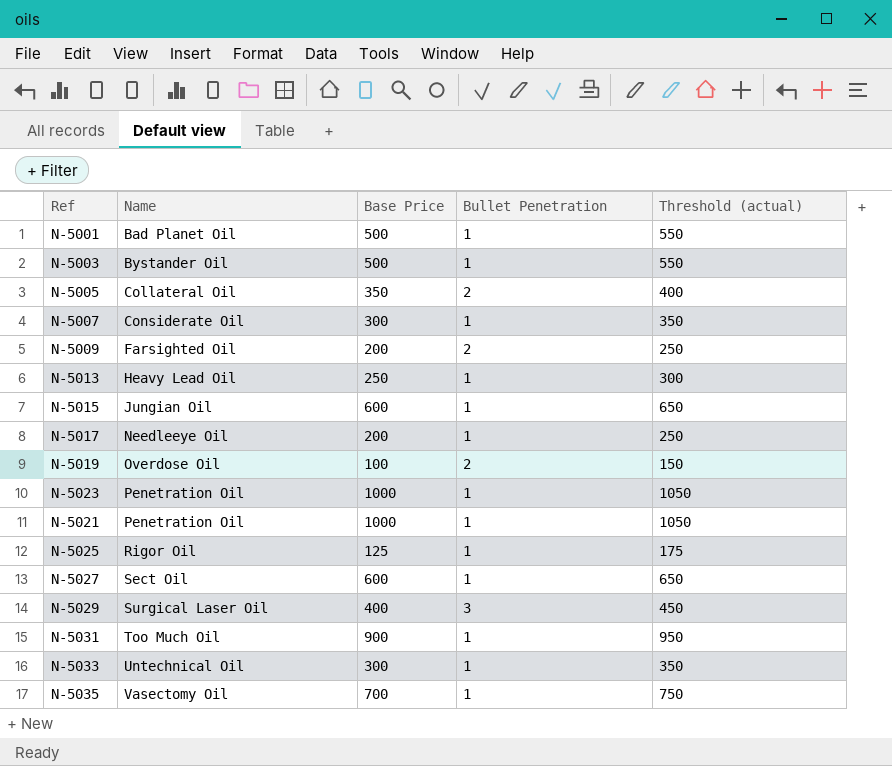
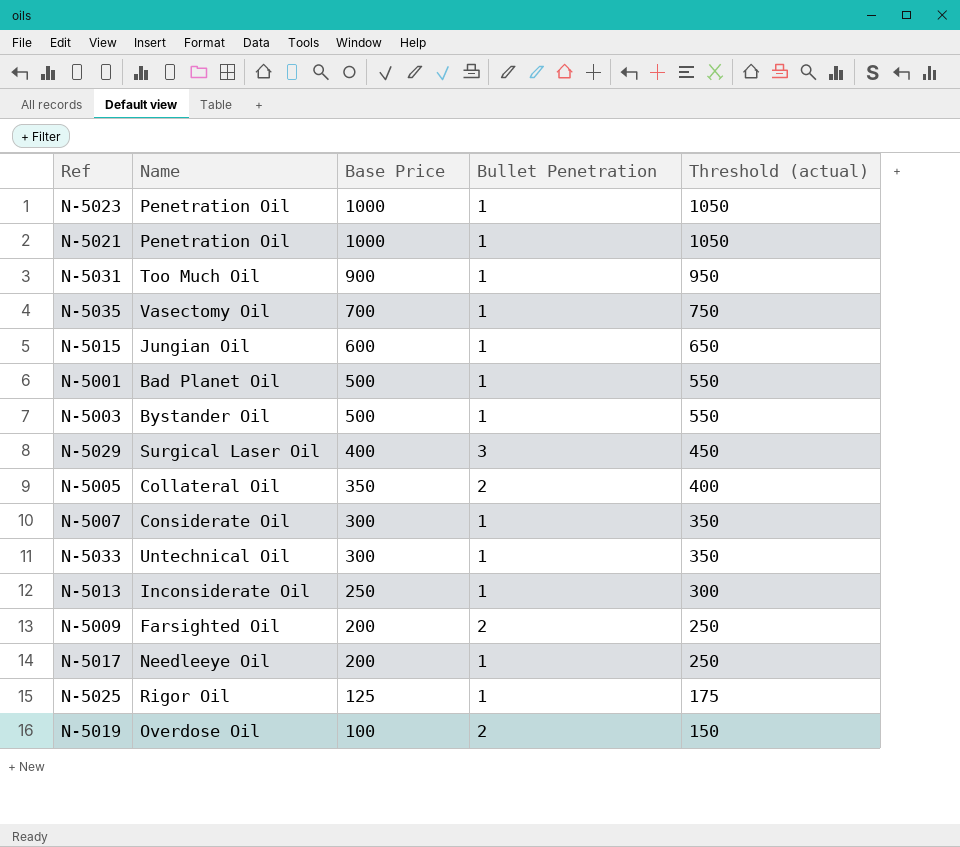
row order: Name ascending -> Base Price descending
row N-5027: Sect Oil | 600 | 1 | 650 -> none
N-5013 | Name: Heavy Lead Oil -> Inconsiderate Oil

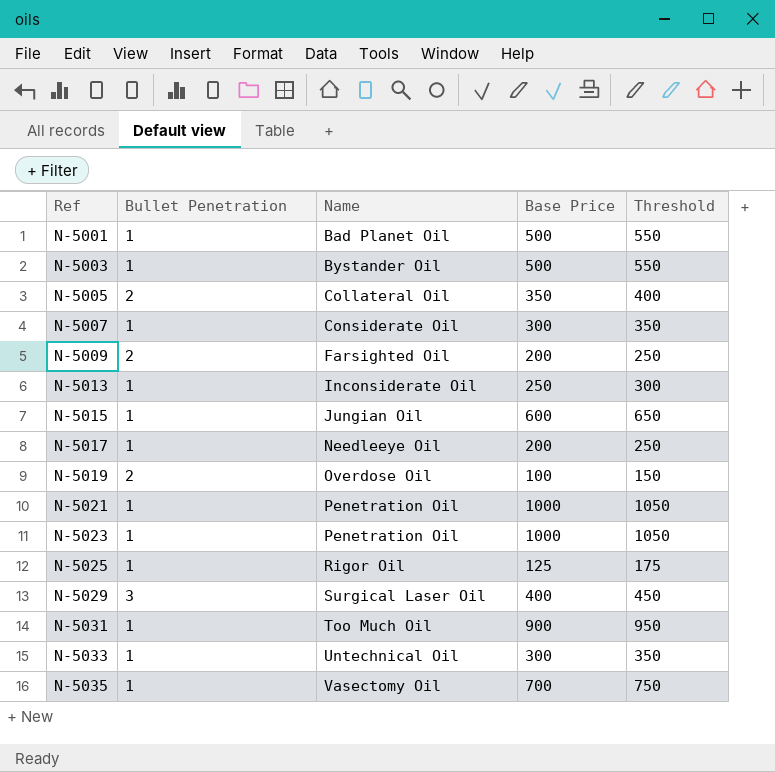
row order: Base Price descending -> Ref ascending
column Bullet Penetration | position: 4 -> 2
column name: Threshold (actual) -> Threshold

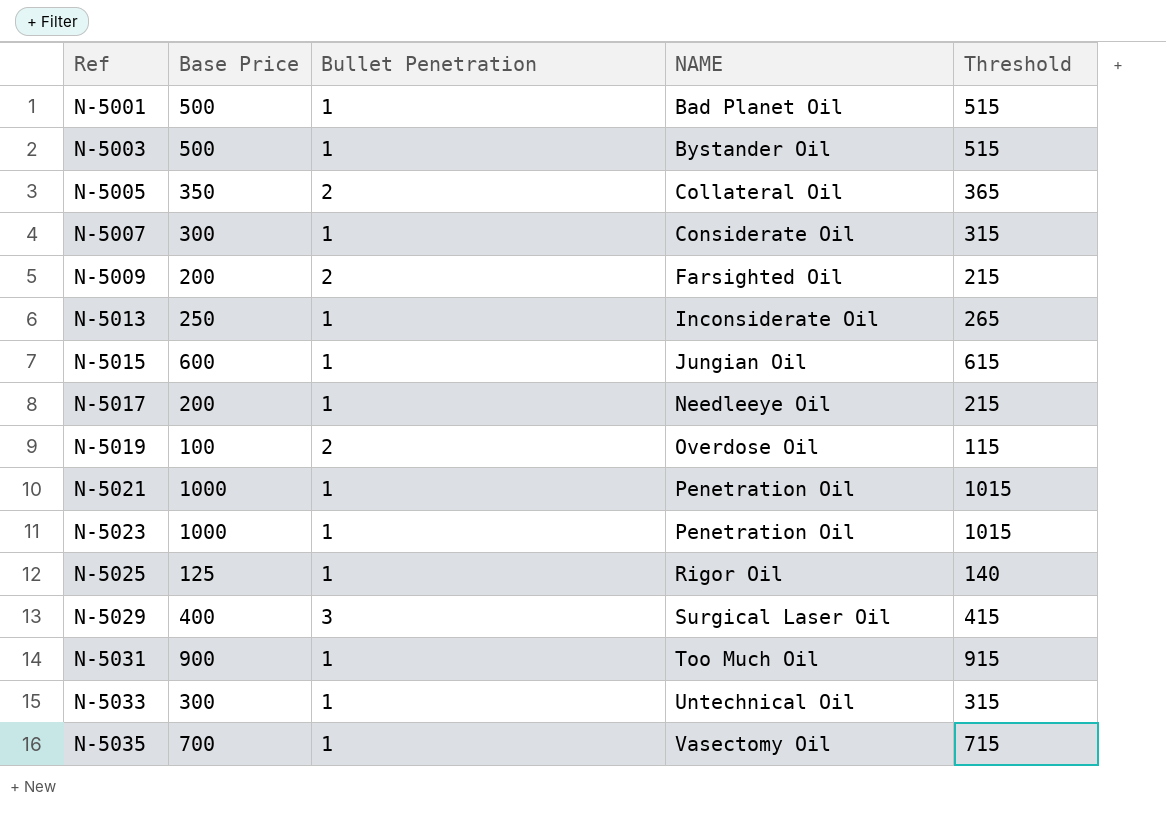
column Base Price | position: 4 -> 2
column name: Name -> NAME
column Threshold | formula: [Base Price] + 50 -> [Base Price] + 15

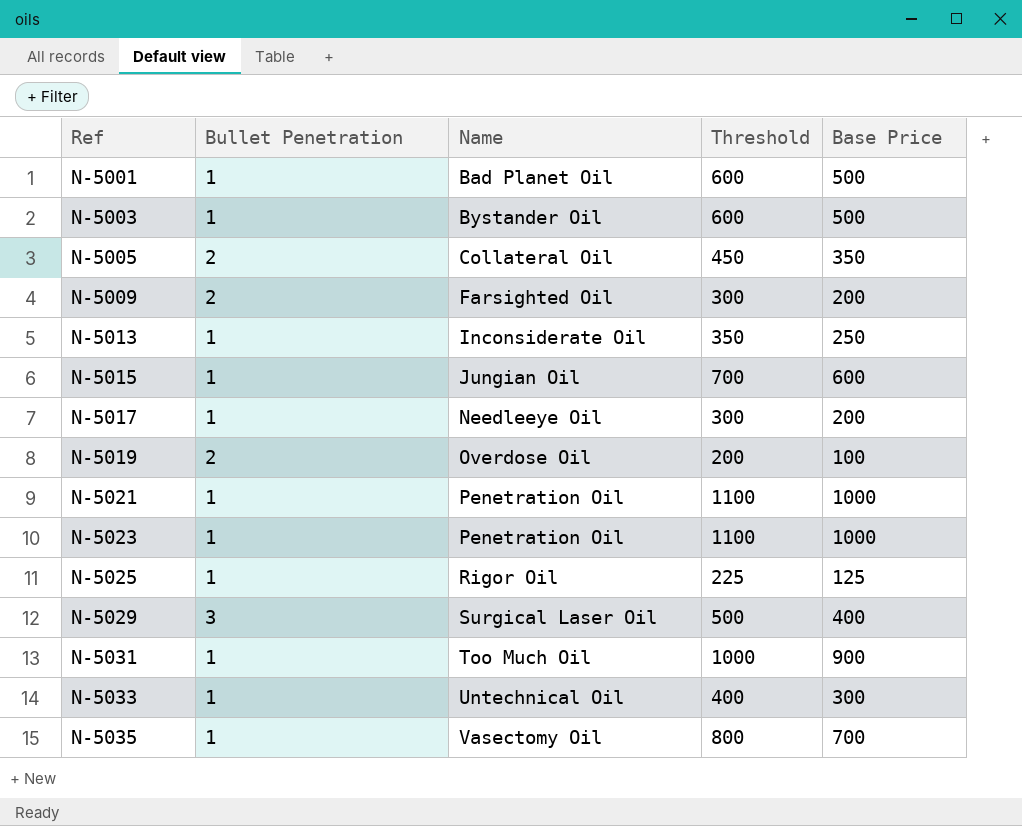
column name: NAME -> Name
column Threshold | formula: [Base Price] + 15 -> [Base Price] + 100
column Base Price | position: 2 -> 5
row N-5007: 300 | 1 | Considerate Oil | 315 -> none

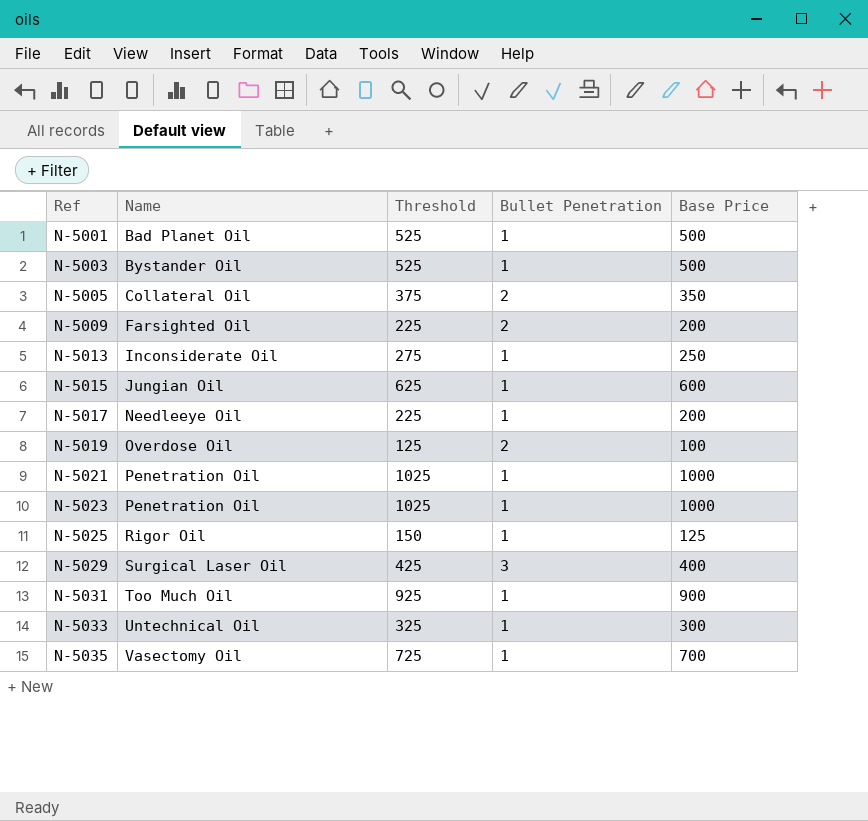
column Threshold | formula: [Base Price] + 100 -> [Base Price] + 25
column Bullet Penetration | position: 2 -> 4

